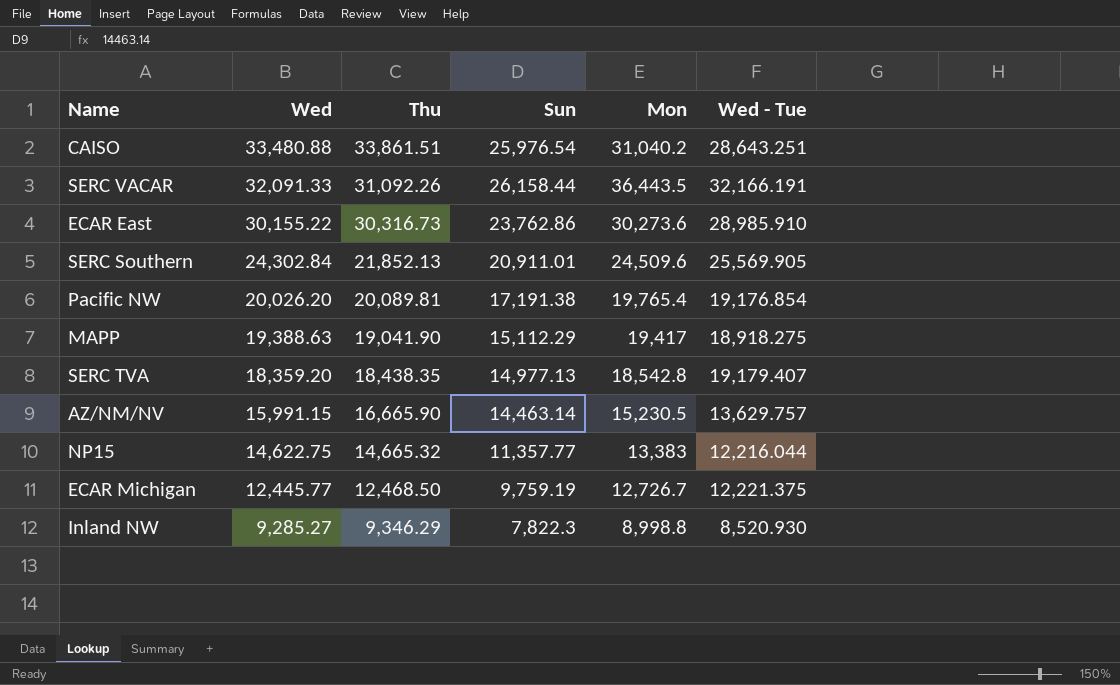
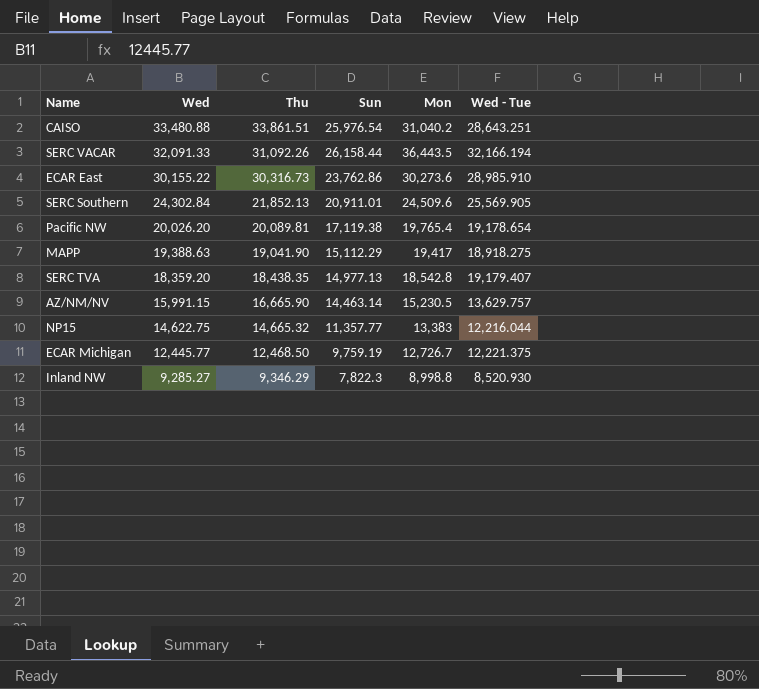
SERC VACAR | Wed - Tue: 32,166.191 -> 32,166.194
Pacific NW | Sun: 17,191.38 -> 17,119.38
Pacific NW | Wed - Tue: 19,176.854 -> 19,178.654

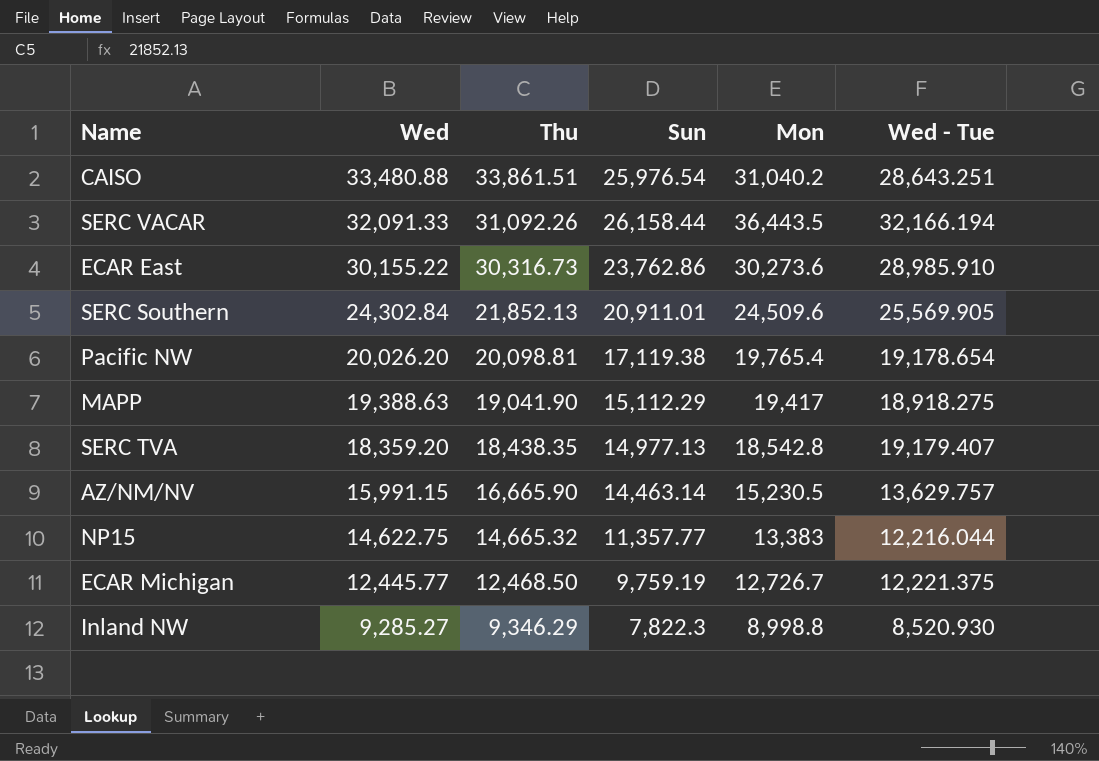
Pacific NW | Thu: 20,089.81 -> 20,098.81

